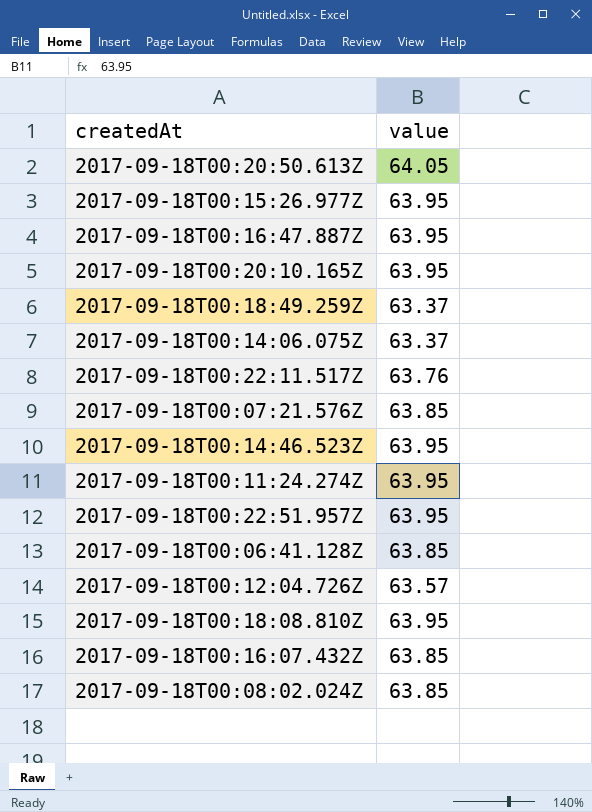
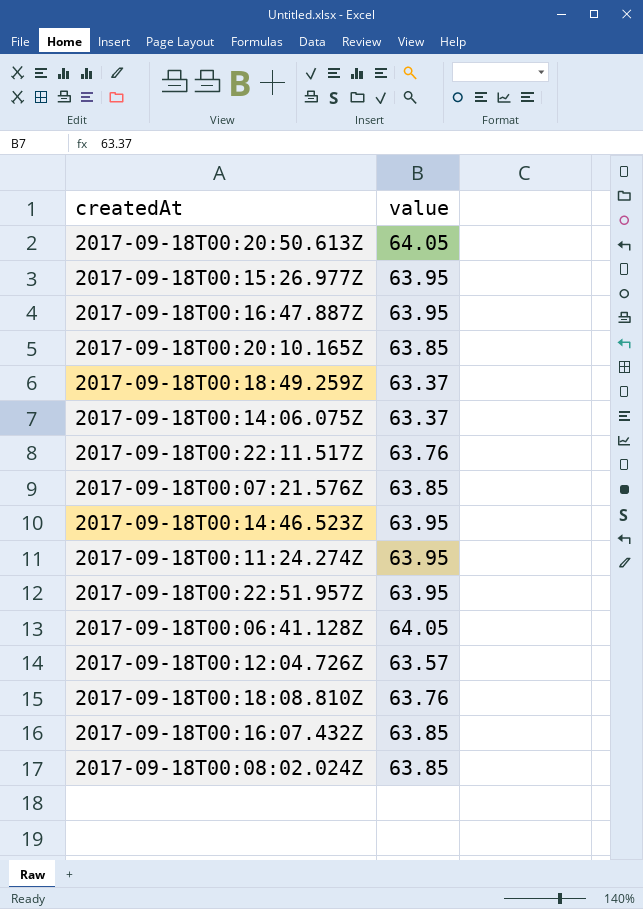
2017-09-18T00:20:10.165Z | value: 63.95 -> 63.85
2017-09-18T00:06:41.128Z | value: 63.85 -> 64.05
2017-09-18T00:18:08.810Z | value: 63.95 -> 63.76

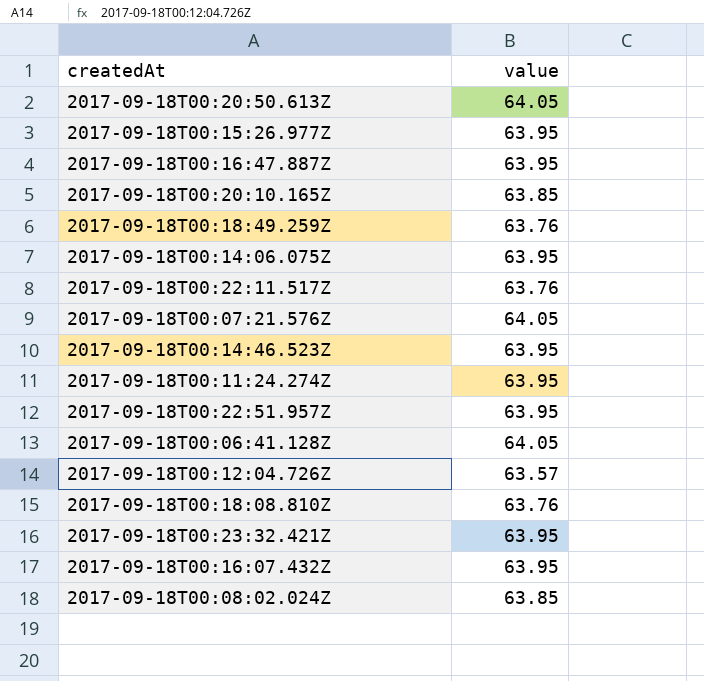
2017-09-18T00:18:49.259Z | value: 63.37 -> 63.76
2017-09-18T00:14:06.075Z | value: 63.37 -> 63.95
2017-09-18T00:07:21.576Z | value: 63.85 -> 64.05
row 2017-09-18T00:23:32.421Z: none -> 63.95
2017-09-18T00:16:07.432Z | value: 63.85 -> 63.95

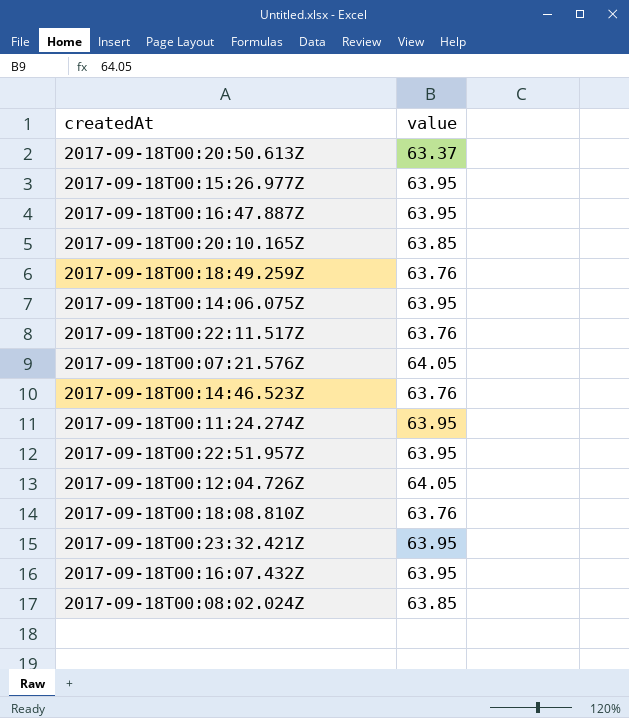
row 2017-09-18T00:06:41.128Z: 64.05 -> none
2017-09-18T00:20:50.613Z | value: 64.05 -> 63.37
2017-09-18T00:14:46.523Z | value: 63.95 -> 63.76
2017-09-18T00:12:04.726Z | value: 63.57 -> 64.05

